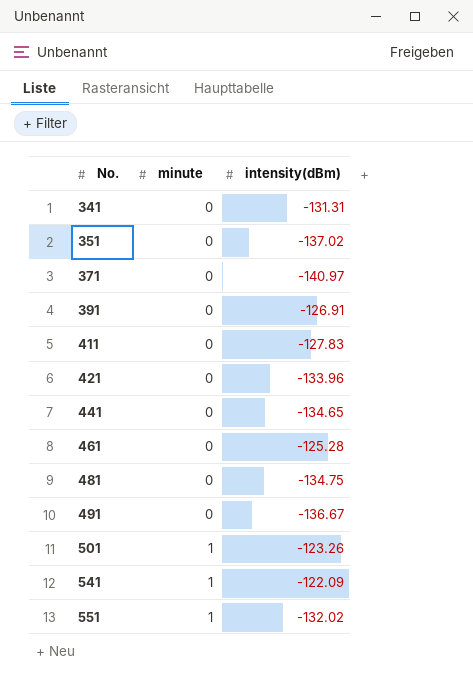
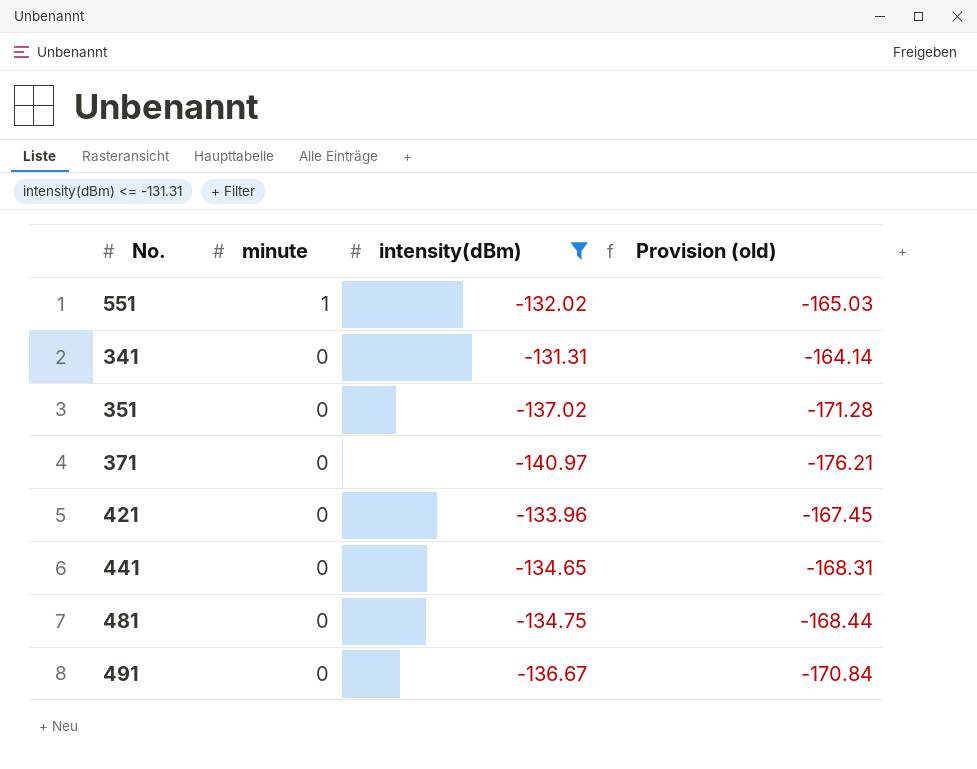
filter: none -> intensity(dBm) <= -131.31
row order: No. ascending -> minute descending
column Provision (old) | formula: none -> [intensity(dBm)] * 1.25

